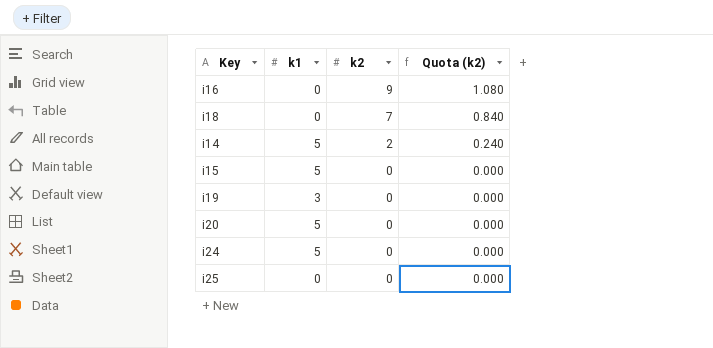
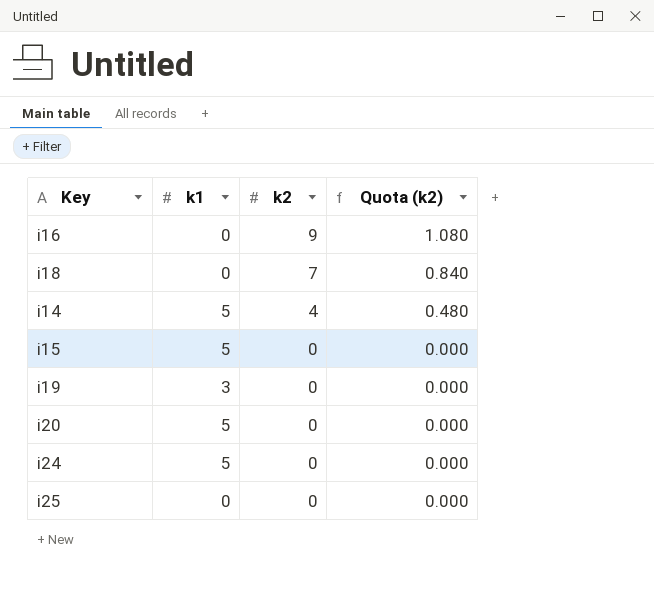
i14 | k2: 2 -> 4
i14 | Quota (k2): 0.240 -> 0.480

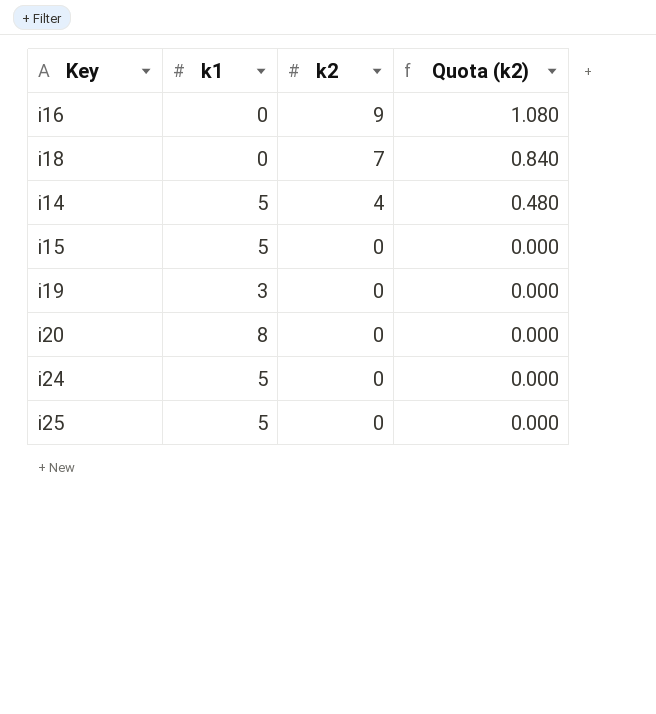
i20 | k1: 5 -> 8
i25 | k1: 0 -> 5

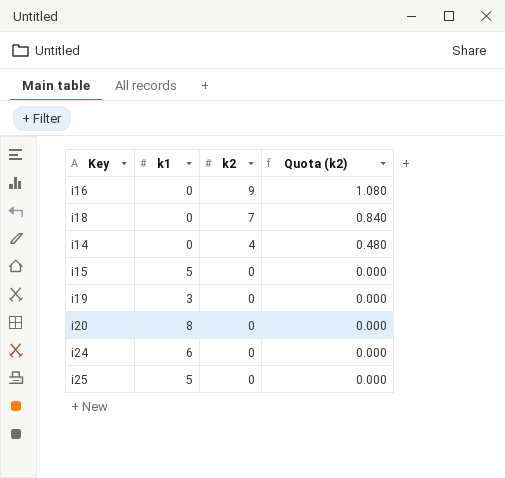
i14 | k1: 5 -> 0
i24 | k1: 5 -> 6

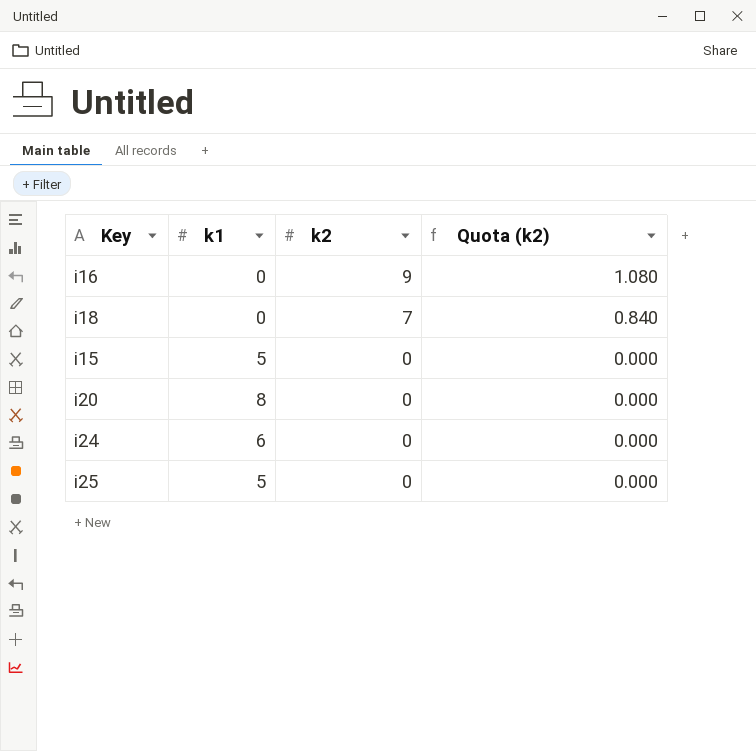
row i14: 0 | 4 | 0.480 -> none
row i19: 3 | 0 | 0.000 -> none

